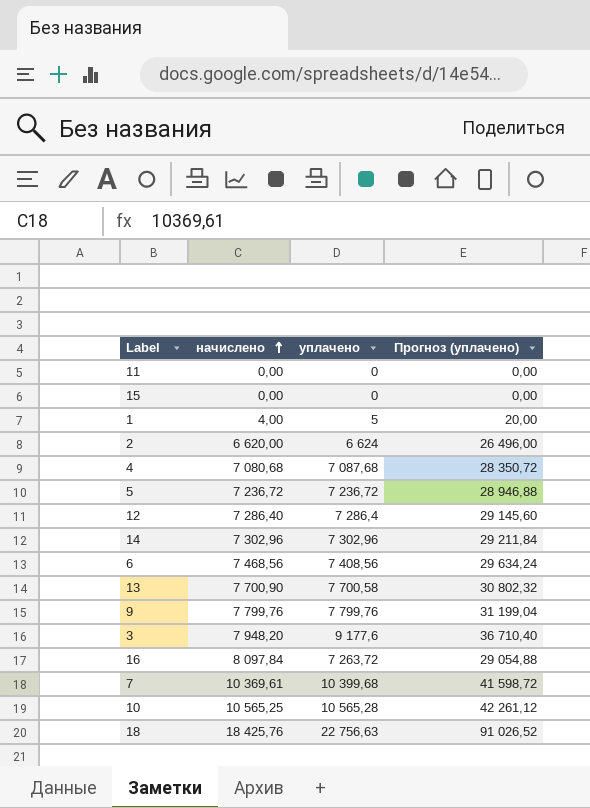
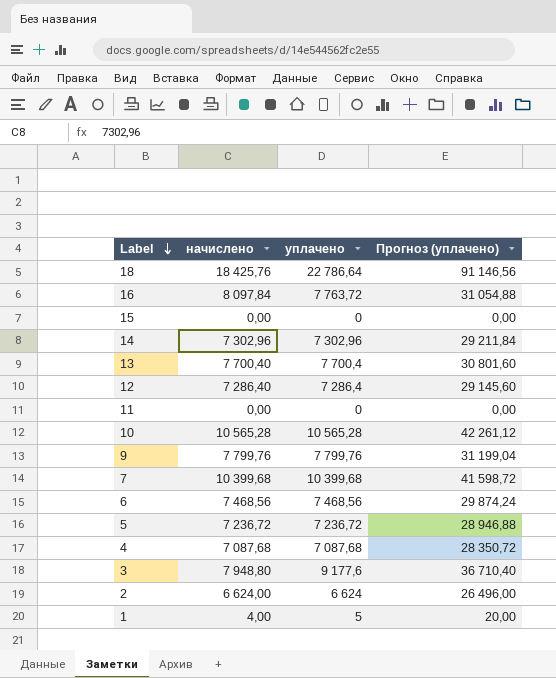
row order: начислено ascending -> Label descending
18 | уплачено: 22 756,63 -> 22 786,64
18 | Прогноз (уплачено): 91 026,52 -> 91 146,56
16 | уплачено: 7 263,72 -> 7 763,72
16 | Прогноз (уплачено): 29 054,88 -> 31 054,88
13 | начислено: 7 700,90 -> 7 700,40
13 | уплачено: 7 700,58 -> 7 700,4
13 | Прогноз (уплачено): 30 802,32 -> 30 801,60
10 | начислено: 10 565,25 -> 10 565,28
7 | начислено: 10 369,61 -> 10 399,68
6 | уплачено: 7 408,56 -> 7 468,56
6 | Прогноз (уплачено): 29 634,24 -> 29 874,24
4 | начислено: 7 080,68 -> 7 087,68
3 | начислено: 7 948,20 -> 7 948,80
2 | начислено: 6 620,00 -> 6 624,00

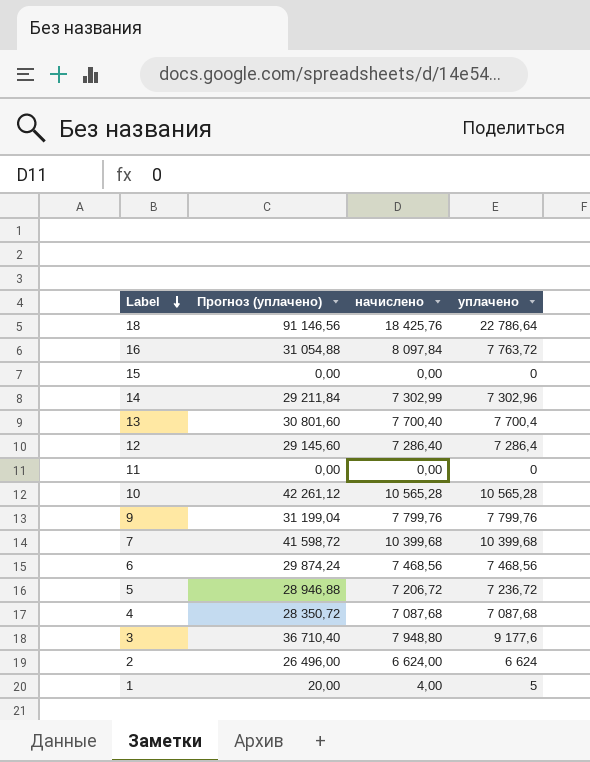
column Прогноз (уплачено) | position: 4 -> 2
14 | начислено: 7 302,96 -> 7 302,99
5 | начислено: 7 236,72 -> 7 206,72

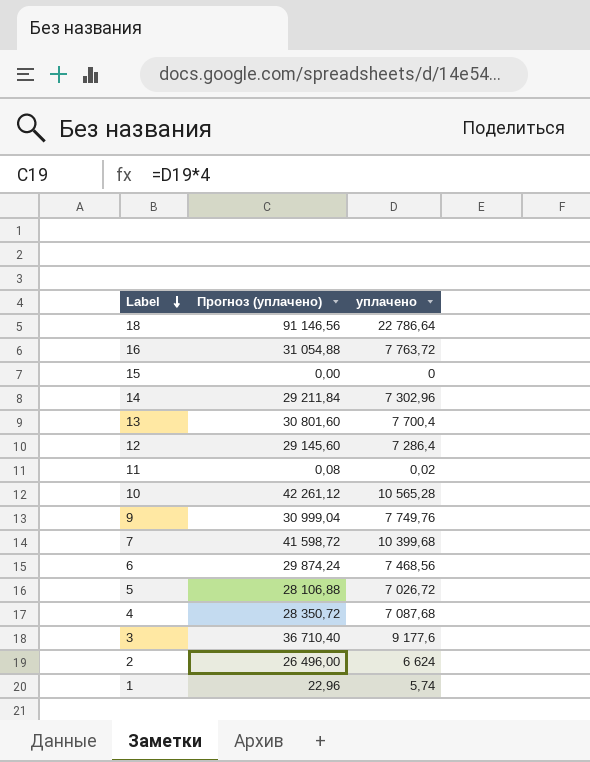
column начислено | position: 3 -> none
11 | Прогноз (уплачено): 0,00 -> 0,08
11 | уплачено: 0 -> 0,02
9 | Прогноз (уплачено): 31 199,04 -> 30 999,04
9 | уплачено: 7 799,76 -> 7 749,76
5 | Прогноз (уплачено): 28 946,88 -> 28 106,88
5 | уплачено: 7 236,72 -> 7 026,72
1 | Прогноз (уплачено): 20,00 -> 22,96
1 | уплачено: 5 -> 5,74

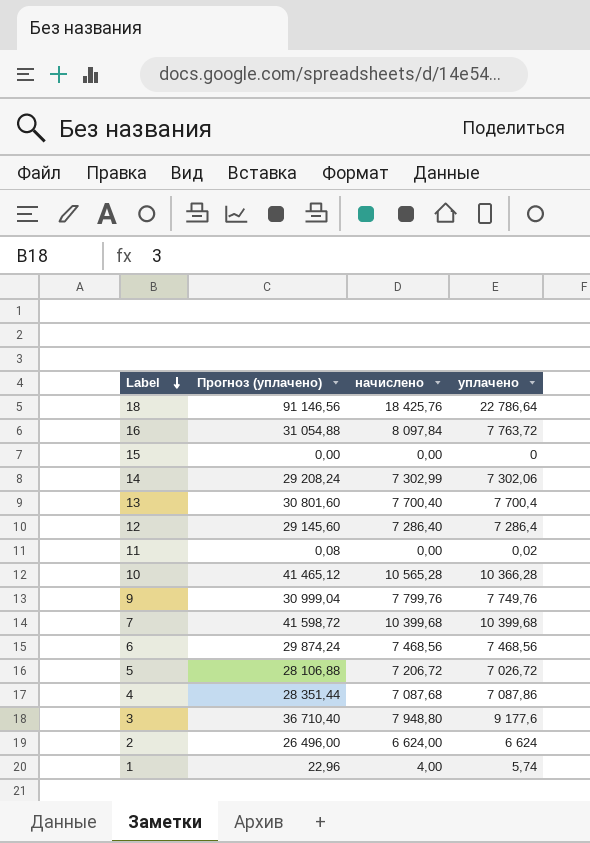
column начислено | position: none -> 3
14 | Прогноз (уплачено): 29 211,84 -> 29 208,24
14 | уплачено: 7 302,96 -> 7 302,06
10 | Прогноз (уплачено): 42 261,12 -> 41 465,12
10 | уплачено: 10 565,28 -> 10 366,28
4 | Прогноз (уплачено): 28 350,72 -> 28 351,44
4 | уплачено: 7 087,68 -> 7 087,86

